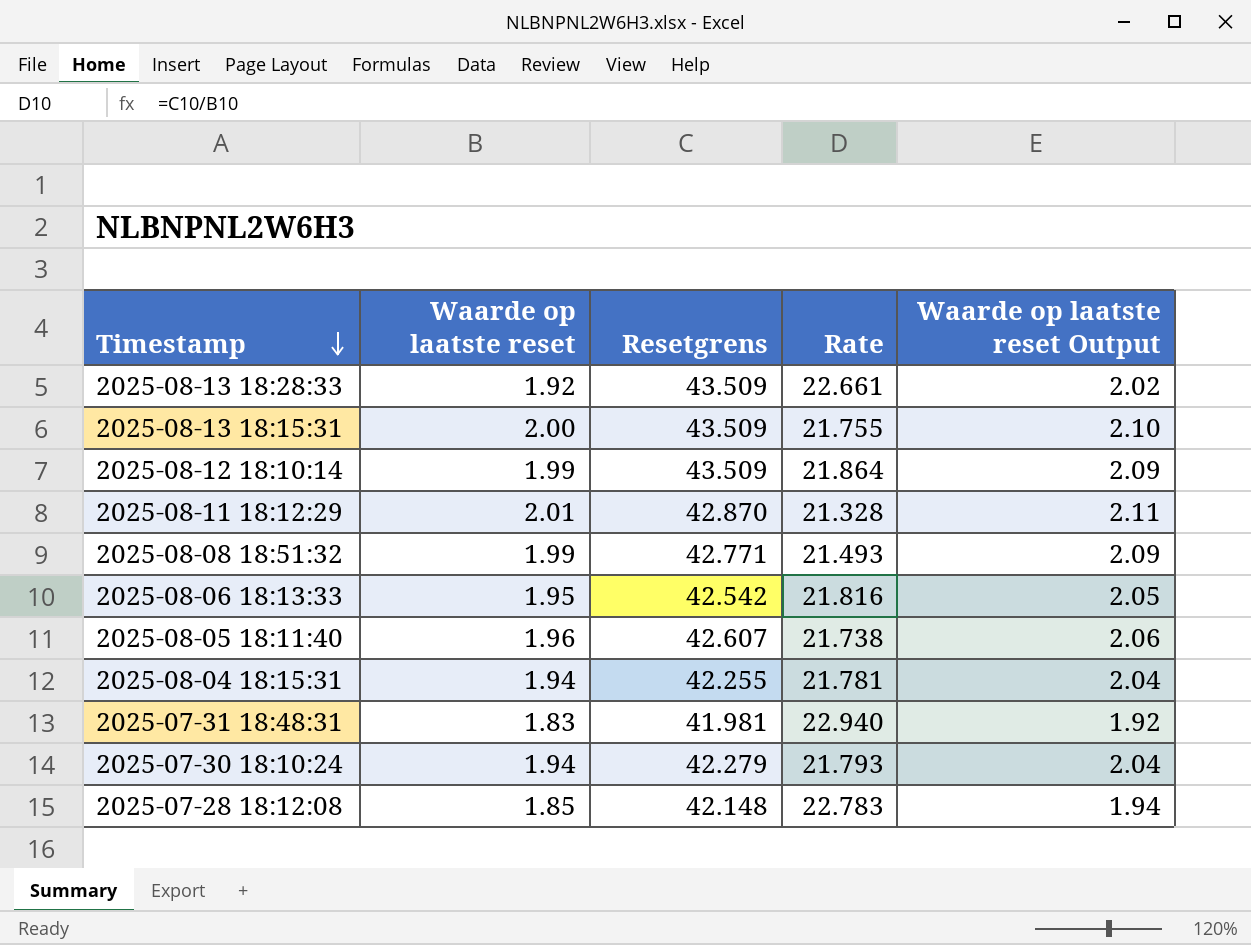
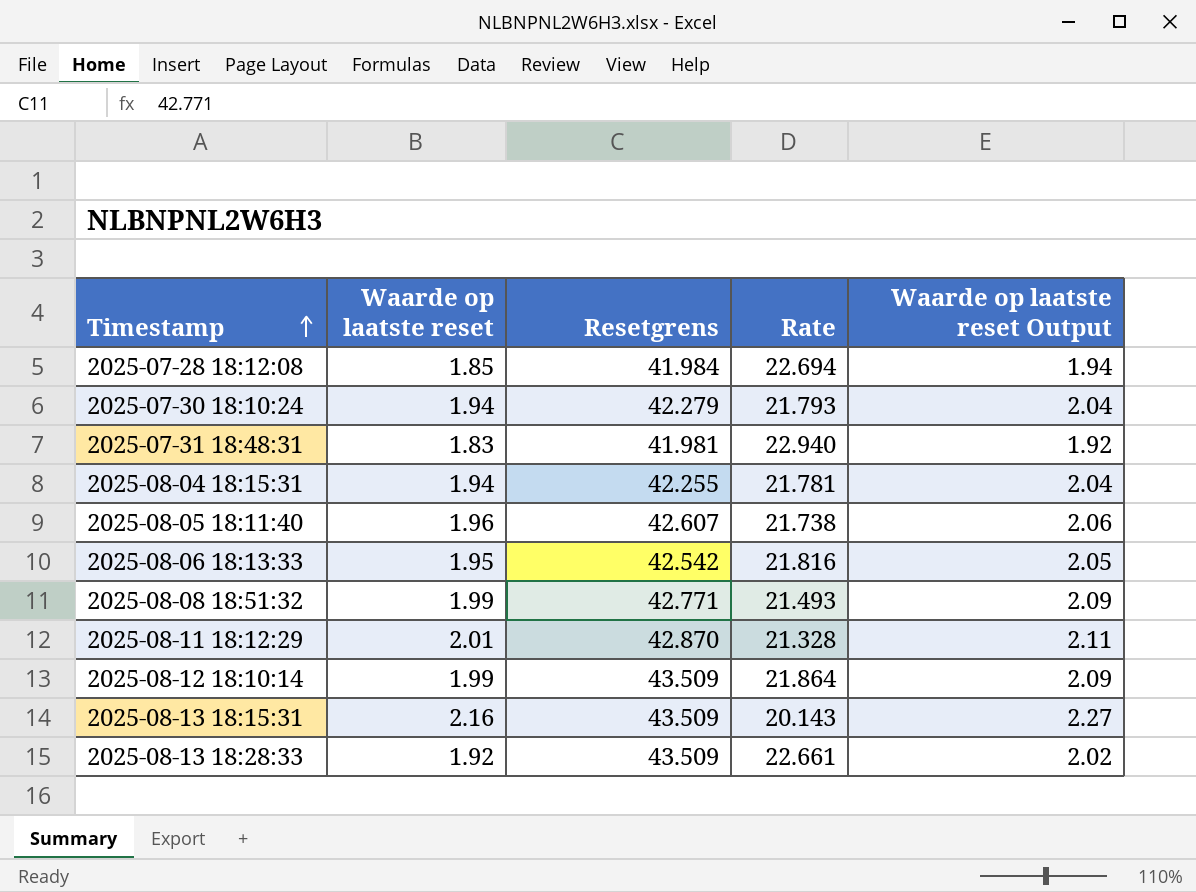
row order: Timestamp descending -> Timestamp ascending
2025-07-28 18:12:08 | Resetgrens: 42.148 -> 41.984
2025-07-28 18:12:08 | Rate: 22.783 -> 22.694
2025-08-13 18:15:31 | Waarde op laatste reset: 2.00 -> 2.16
2025-08-13 18:15:31 | Rate: 21.755 -> 20.143
2025-08-13 18:15:31 | Waarde op laatste reset Output: 2.10 -> 2.27

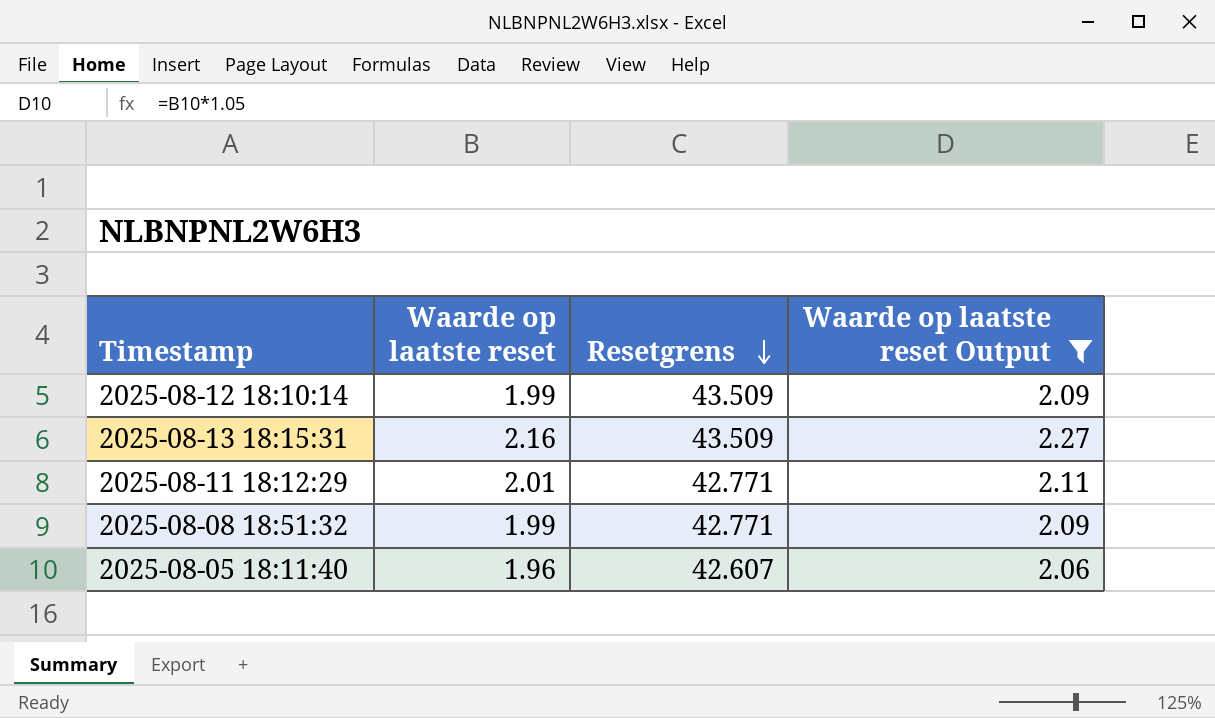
filter: none -> Waarde op laatste reset Output >= 2.06
row order: Timestamp ascending -> Resetgrens descending
column Rate | formula: [Resetgrens] / [Waarde op laatste reset] -> none
2025-08-11 18:12:29 | Resetgrens: 42.870 -> 42.771

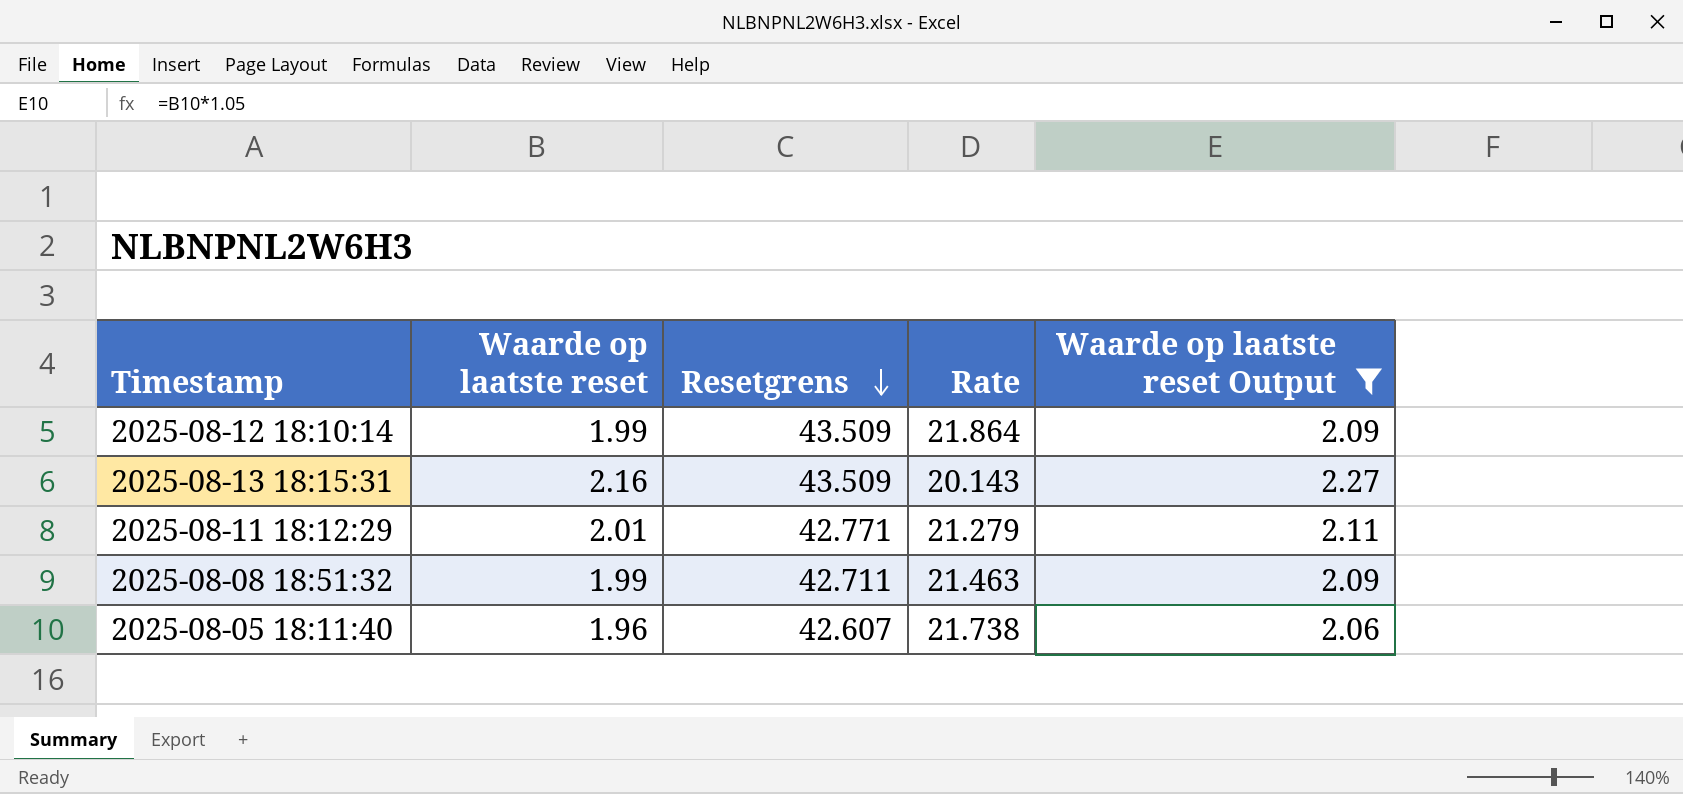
column Rate | formula: none -> [Resetgrens] / [Waarde op laatste reset]
2025-08-08 18:51:32 | Resetgrens: 42.771 -> 42.711

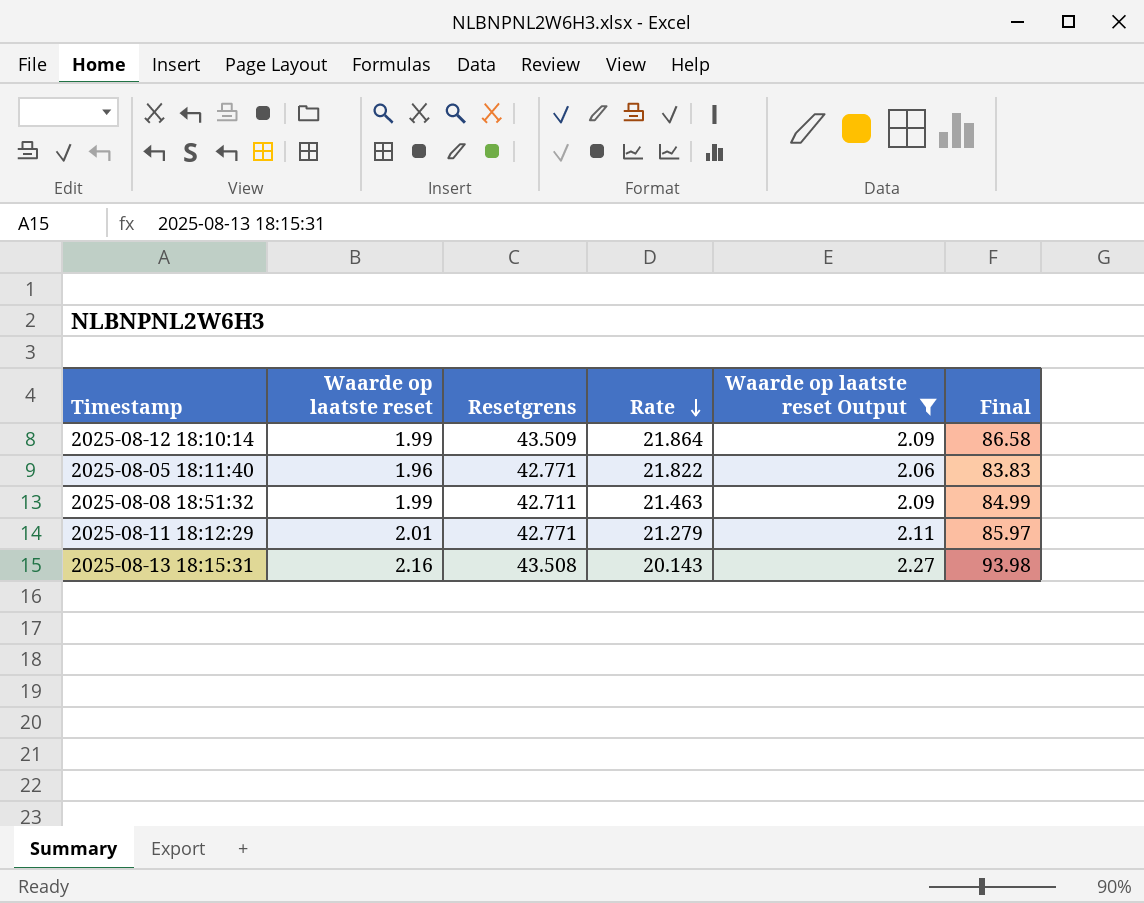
row order: Resetgrens descending -> Rate descending
column Final | formula: none -> [Waarde op laatste reset] * [Resetgrens]
2025-08-05 18:11:40 | Resetgrens: 42.607 -> 42.771
2025-08-05 18:11:40 | Rate: 21.738 -> 21.822
2025-08-13 18:15:31 | Resetgrens: 43.509 -> 43.508

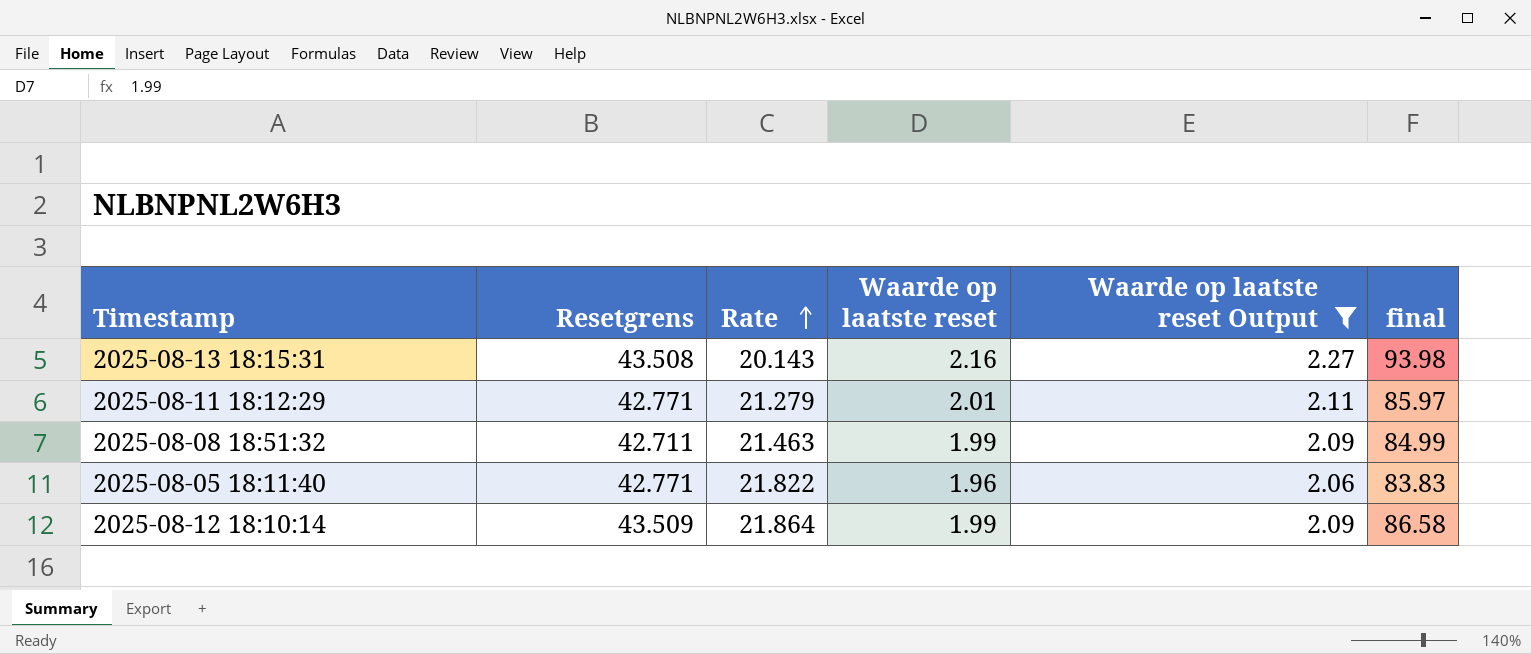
row order: Rate descending -> Rate ascending
column Waarde op laatste reset | position: 2 -> 4
column name: Final -> final

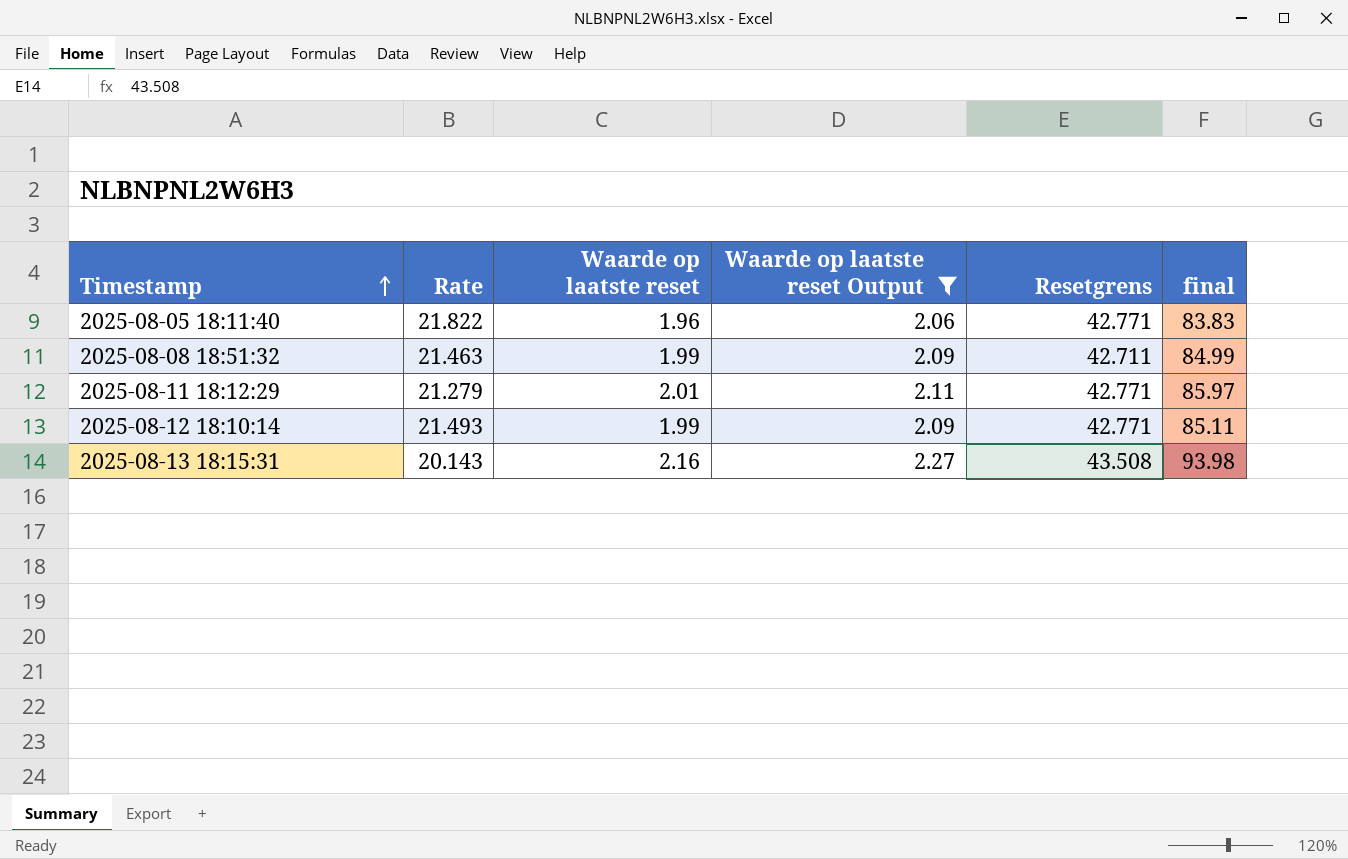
row order: Rate ascending -> Timestamp ascending
column Resetgrens | position: 2 -> 5
2025-08-12 18:10:14 | Rate: 21.864 -> 21.493
2025-08-12 18:10:14 | Resetgrens: 43.509 -> 42.771
2025-08-12 18:10:14 | final: 86.58 -> 85.11

